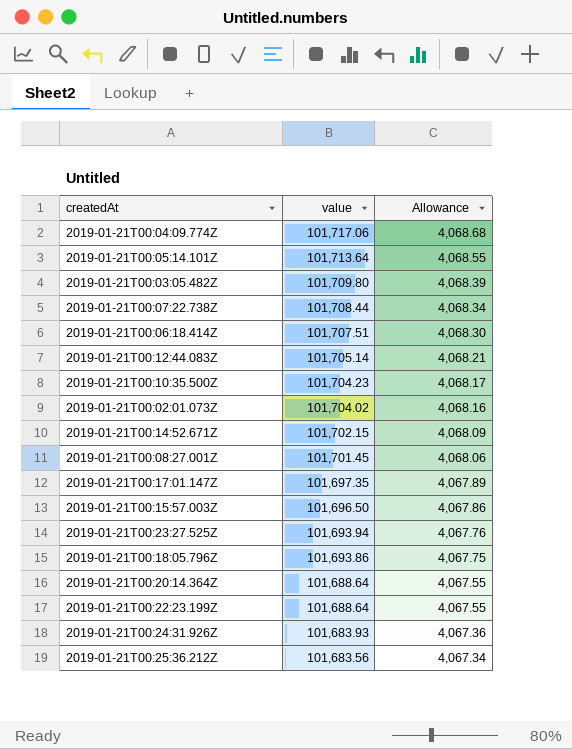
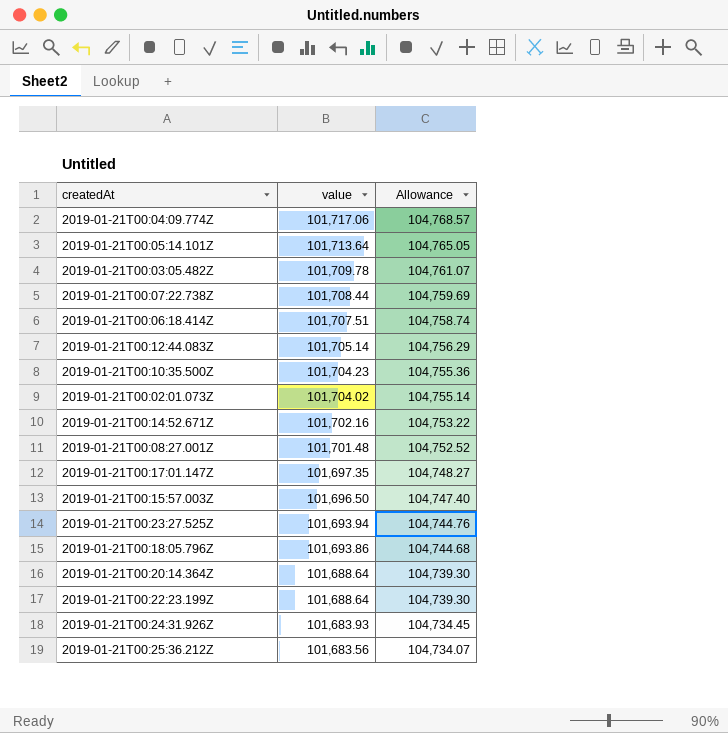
column Allowance | formula: [value] * 0.04 -> [value] * 1.03
2019-01-21T00:03:05.482Z | value: 101,709.80 -> 101,709.78
2019-01-21T00:14:52.671Z | value: 101,702.15 -> 101,702.16
2019-01-21T00:08:27.001Z | value: 101,701.45 -> 101,701.48

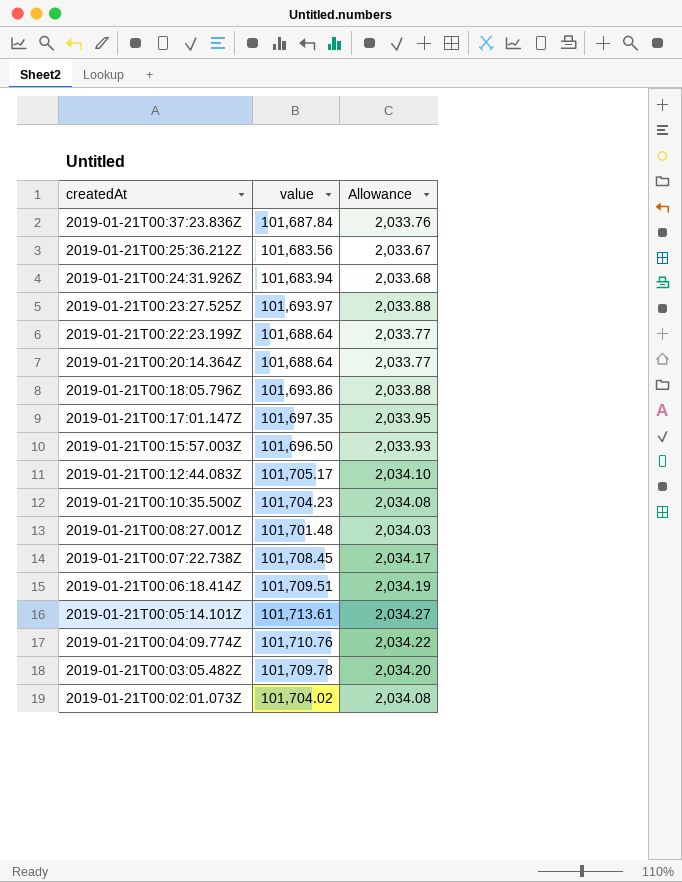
row order: value descending -> createdAt descending
column Allowance | formula: [value] * 1.03 -> [value] * 0.02
row 2019-01-21T00:14:52.671Z: 101,702.16 | 104,753.22 -> none
row 2019-01-21T00:37:23.836Z: none -> 101,687.84 | 2,033.76
2019-01-21T00:24:31.926Z | value: 101,683.93 -> 101,683.94
2019-01-21T00:23:27.525Z | value: 101,693.94 -> 101,693.97
2019-01-21T00:12:44.083Z | value: 101,705.14 -> 101,705.17
2019-01-21T00:07:22.738Z | value: 101,708.44 -> 101,708.45
2019-01-21T00:06:18.414Z | value: 101,707.51 -> 101,709.51
2019-01-21T00:05:14.101Z | value: 101,713.64 -> 101,713.61
2019-01-21T00:04:09.774Z | value: 101,717.06 -> 101,710.76

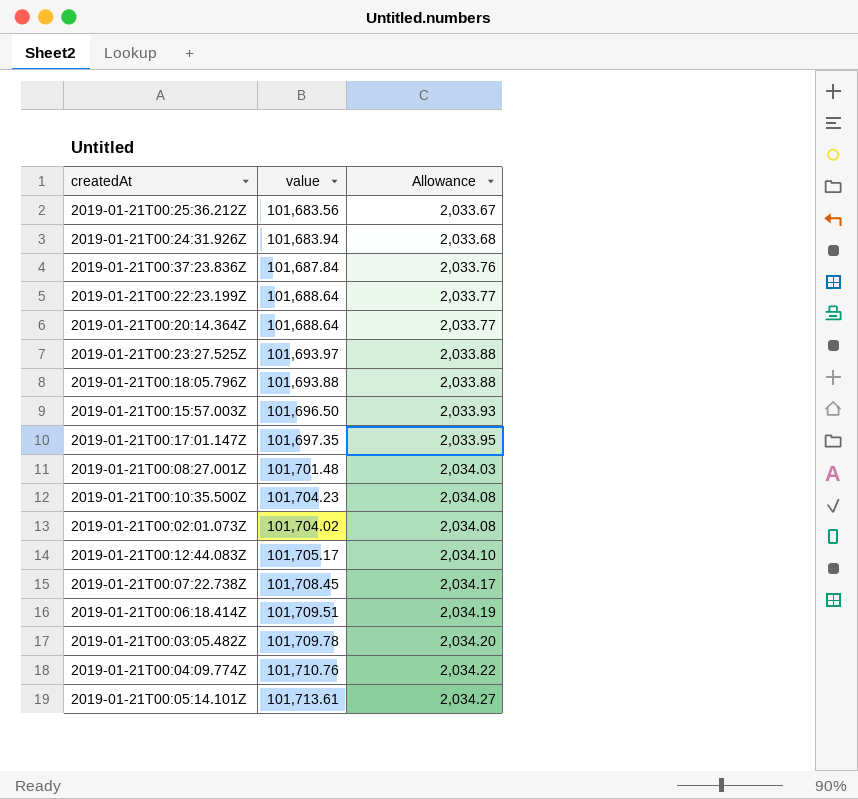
row order: createdAt descending -> Allowance ascending
2019-01-21T00:18:05.796Z | value: 101,693.86 -> 101,693.88

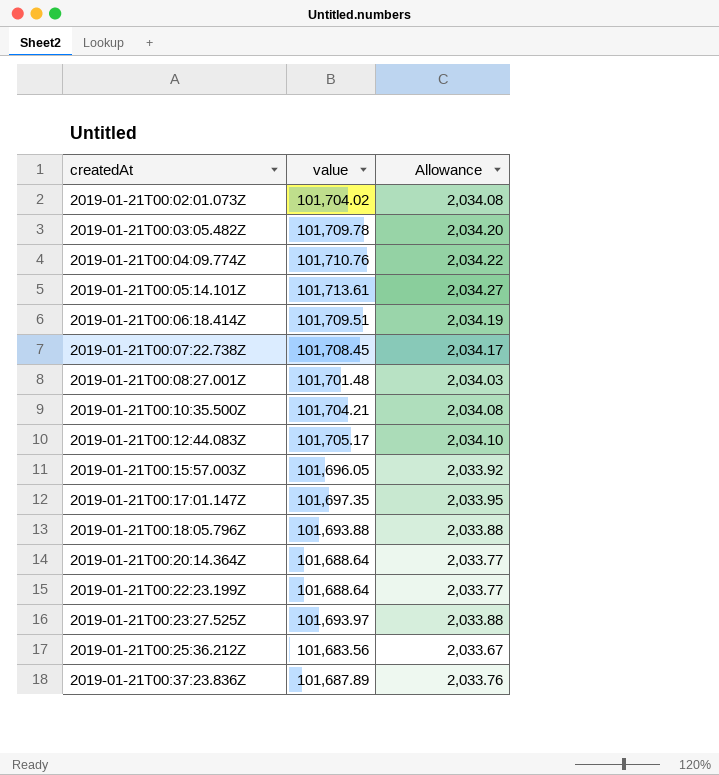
row order: Allowance ascending -> createdAt ascending
row 2019-01-21T00:24:31.926Z: 101,683.94 | 2,033.68 -> none
2019-01-21T00:10:35.500Z | value: 101,704.23 -> 101,704.21
2019-01-21T00:15:57.003Z | value: 101,696.50 -> 101,696.05
2019-01-21T00:15:57.003Z | Allowance: 2,033.93 -> 2,033.92
2019-01-21T00:37:23.836Z | value: 101,687.84 -> 101,687.89

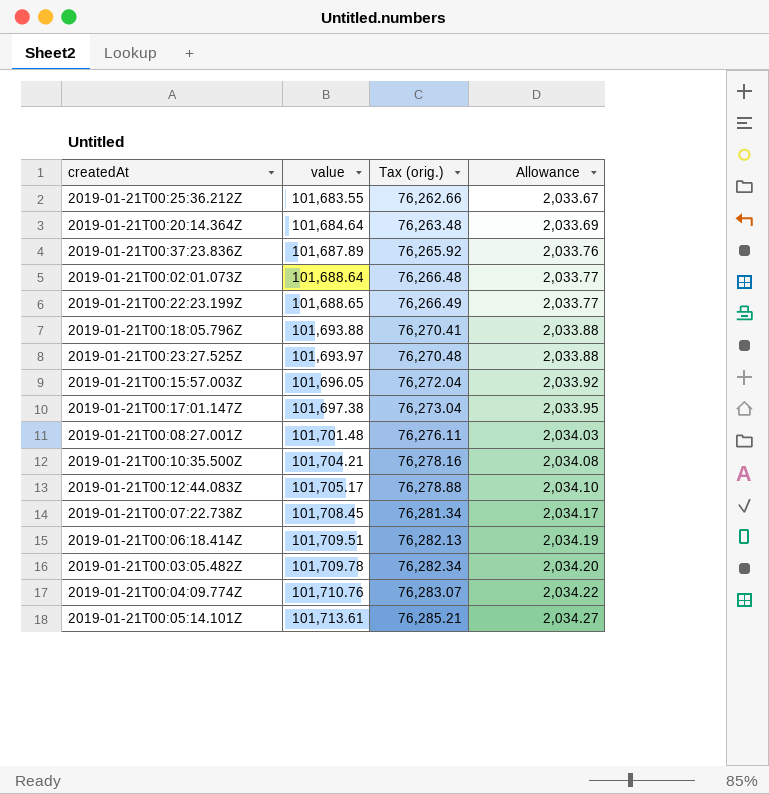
row order: createdAt ascending -> value ascending
column Tax (orig.) | formula: none -> [value] * 0.75
2019-01-21T00:25:36.212Z | value: 101,683.56 -> 101,683.55
2019-01-21T00:20:14.364Z | value: 101,688.64 -> 101,684.64
2019-01-21T00:20:14.364Z | Allowance: 2,033.77 -> 2,033.69
2019-01-21T00:02:01.073Z | value: 101,704.02 -> 101,688.64
2019-01-21T00:02:01.073Z | Allowance: 2,034.08 -> 2,033.77
2019-01-21T00:22:23.199Z | value: 101,688.64 -> 101,688.65
2019-01-21T00:17:01.147Z | value: 101,697.35 -> 101,697.38

